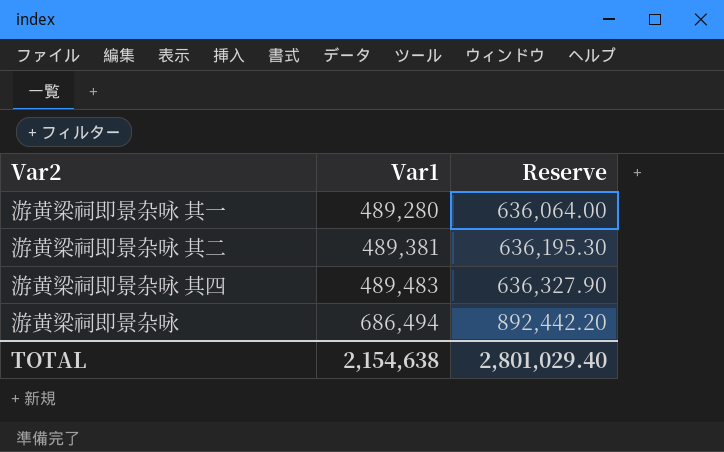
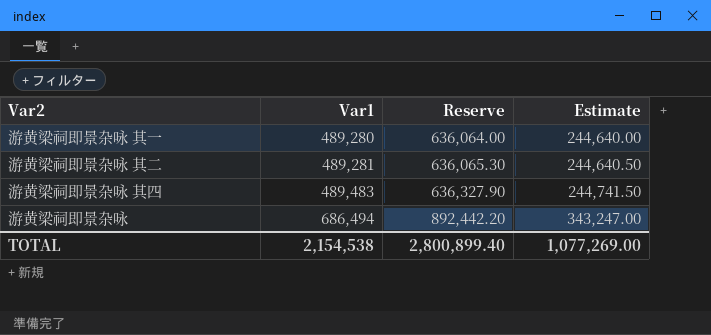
column Estimate | formula: none -> [Var1] * 0.5
游黄梁祠即景杂咏 其二 | Var1: 489,381 -> 489,281
游黄梁祠即景杂咏 其二 | Reserve: 636,195.30 -> 636,065.30
TOTAL | Var1: 2,154,638 -> 2,154,538
TOTAL | Reserve: 2,801,029.40 -> 2,800,899.40

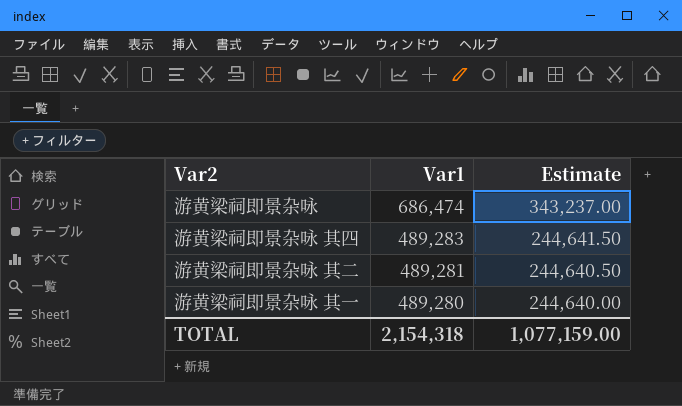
row order: Var1 ascending -> Var1 descending
column Reserve | formula: [Var1] * 1.3 -> none
游黄梁祠即景杂咏 | Var1: 686,494 -> 686,474
游黄梁祠即景杂咏 | Estimate: 343,247.00 -> 343,237.00
游黄梁祠即景杂咏 其四 | Var1: 489,483 -> 489,283
游黄梁祠即景杂咏 其四 | Estimate: 244,741.50 -> 244,641.50
TOTAL | Var1: 2,154,538 -> 2,154,318
TOTAL | Estimate: 1,077,269.00 -> 1,077,159.00

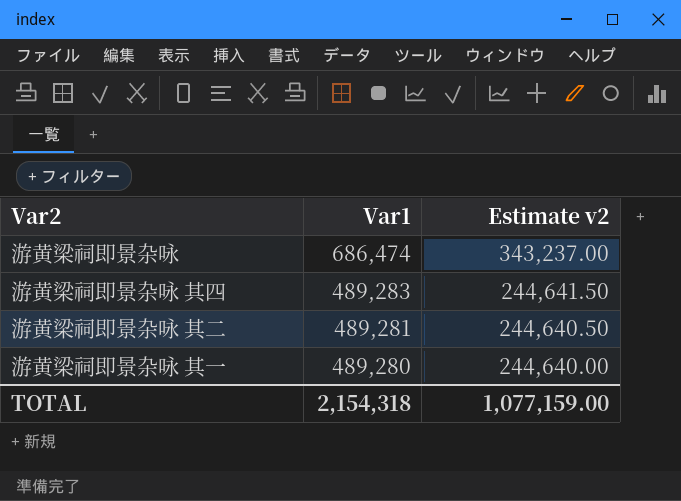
column name: Estimate -> Estimate v2

